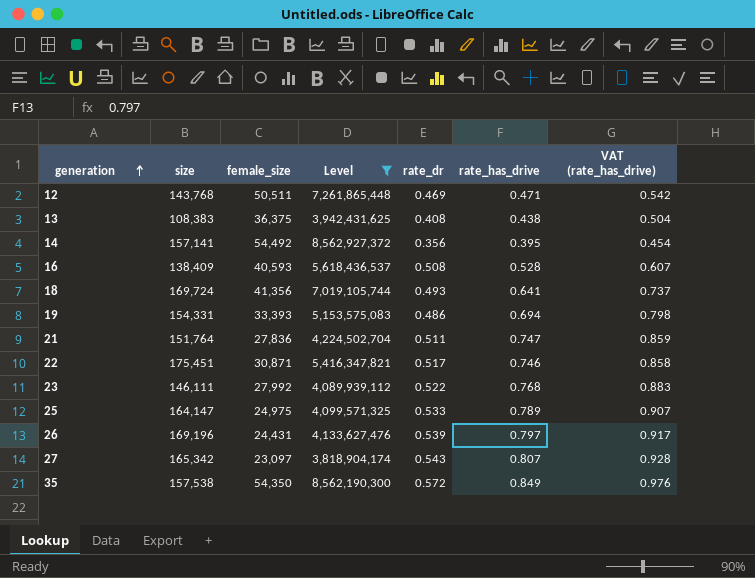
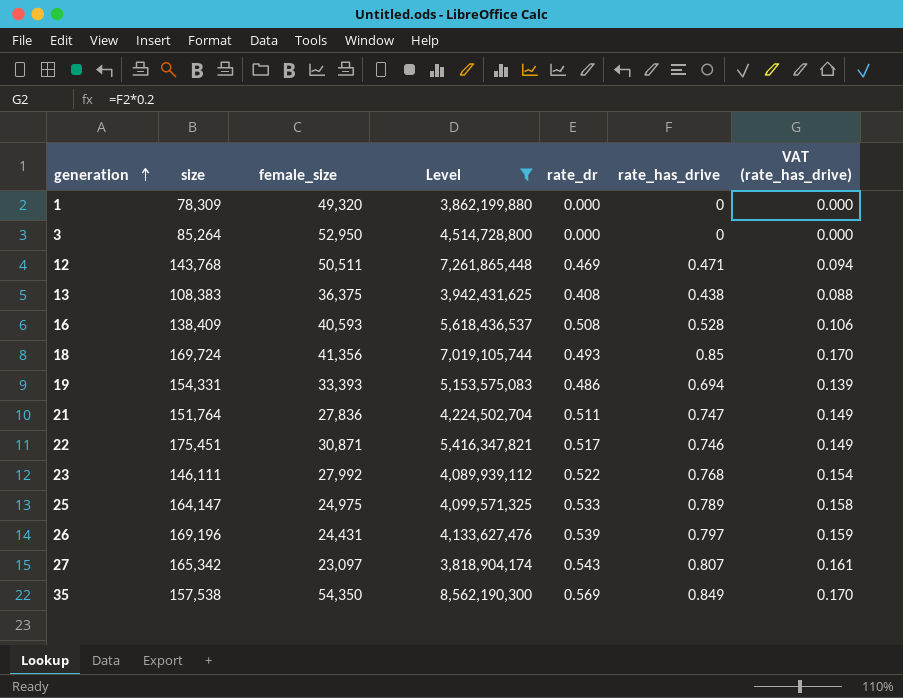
column VAT (rate_has_drive) | formula: [rate_has_drive] * 1.15 -> [rate_has_drive] * 0.2
row 14: 157,141 | 54,492 | 8,562,927,372 | 0.356 | 0.395 | 0.454 -> none
row 1: none -> 78,309 | 49,320 | 3,862,199,880 | 0.000 | 0 | 0.000
row 3: none -> 85,264 | 52,950 | 4,514,728,800 | 0.000 | 0 | 0.000
18 | rate_has_drive: 0.641 -> 0.85
35 | rate_dr: 0.572 -> 0.569

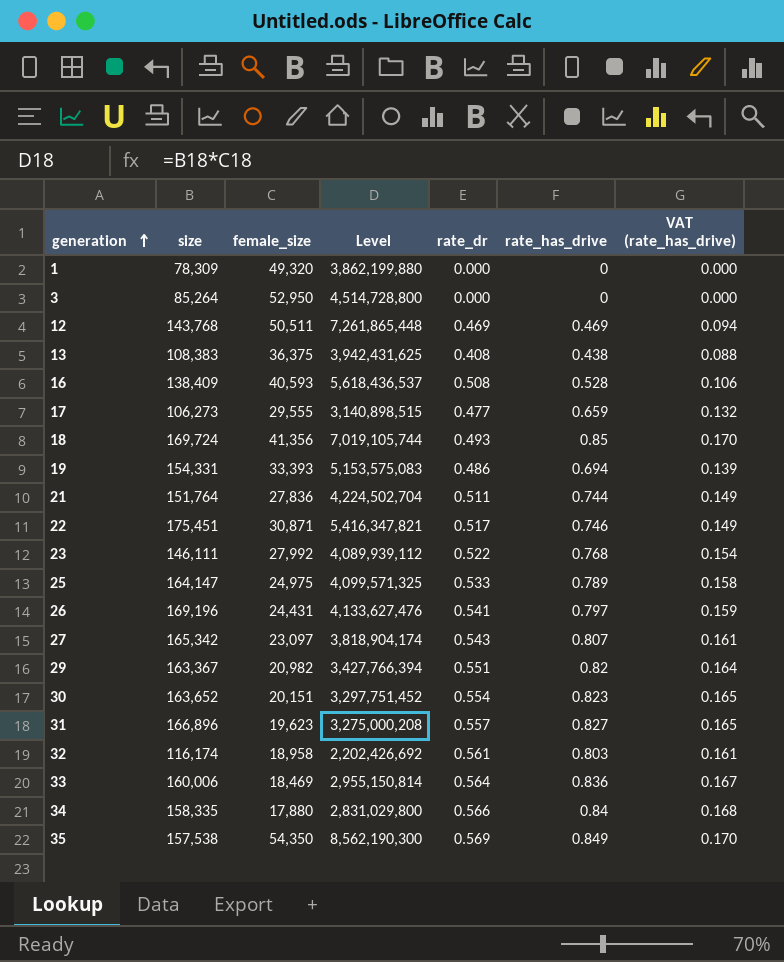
filter: Level >= 3,818,904,174 -> none
12 | rate_has_drive: 0.471 -> 0.469
21 | rate_has_drive: 0.747 -> 0.744
26 | rate_dr: 0.539 -> 0.541

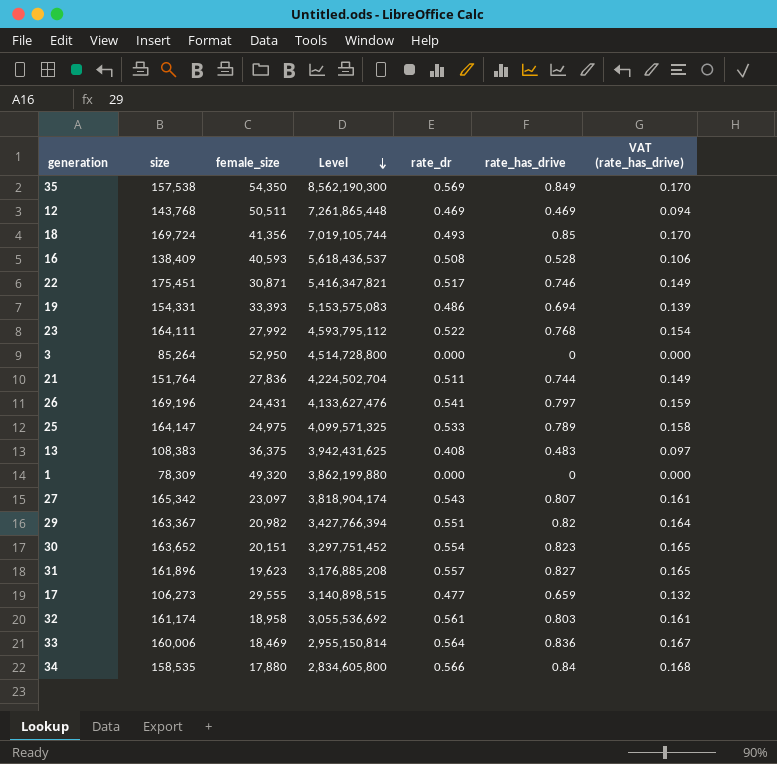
row order: generation ascending -> Level descending
23 | size: 146,111 -> 164,111
23 | Level: 4,089,939,112 -> 4,593,795,112
13 | rate_has_drive: 0.438 -> 0.483
13 | VAT (rate_has_drive): 0.088 -> 0.097
31 | size: 166,896 -> 161,896
31 | Level: 3,275,000,208 -> 3,176,885,208
32 | size: 116,174 -> 161,174
32 | Level: 2,202,426,692 -> 3,055,536,692
34 | size: 158,335 -> 158,535
34 | Level: 2,831,029,800 -> 2,834,605,800

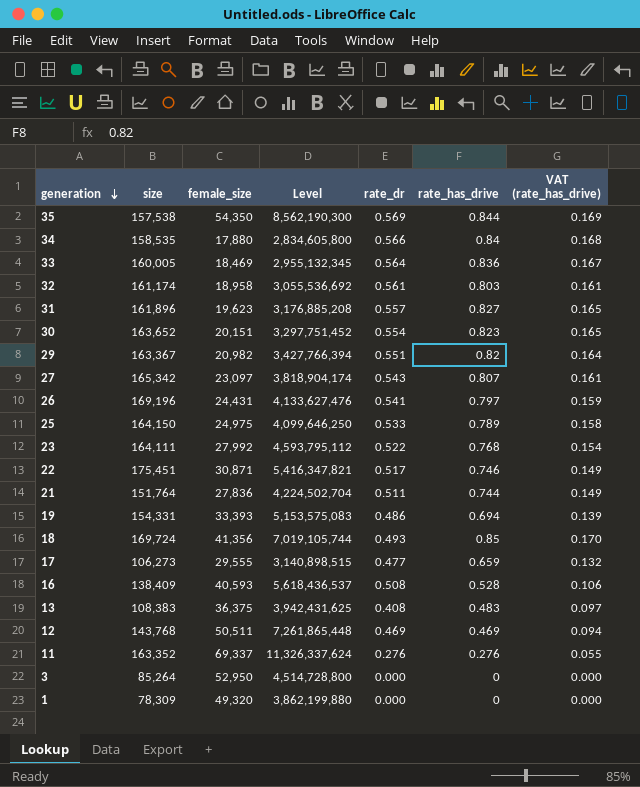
row order: Level descending -> generation descending
35 | rate_has_drive: 0.849 -> 0.844
35 | VAT (rate_has_drive): 0.170 -> 0.169
33 | size: 160,006 -> 160,005
33 | Level: 2,955,150,814 -> 2,955,132,345
25 | size: 164,147 -> 164,150
25 | Level: 4,099,571,325 -> 4,099,646,250
row 11: none -> 163,352 | 69,337 | 11,326,337,624 | 0.276 | 0.276 | 0.055

